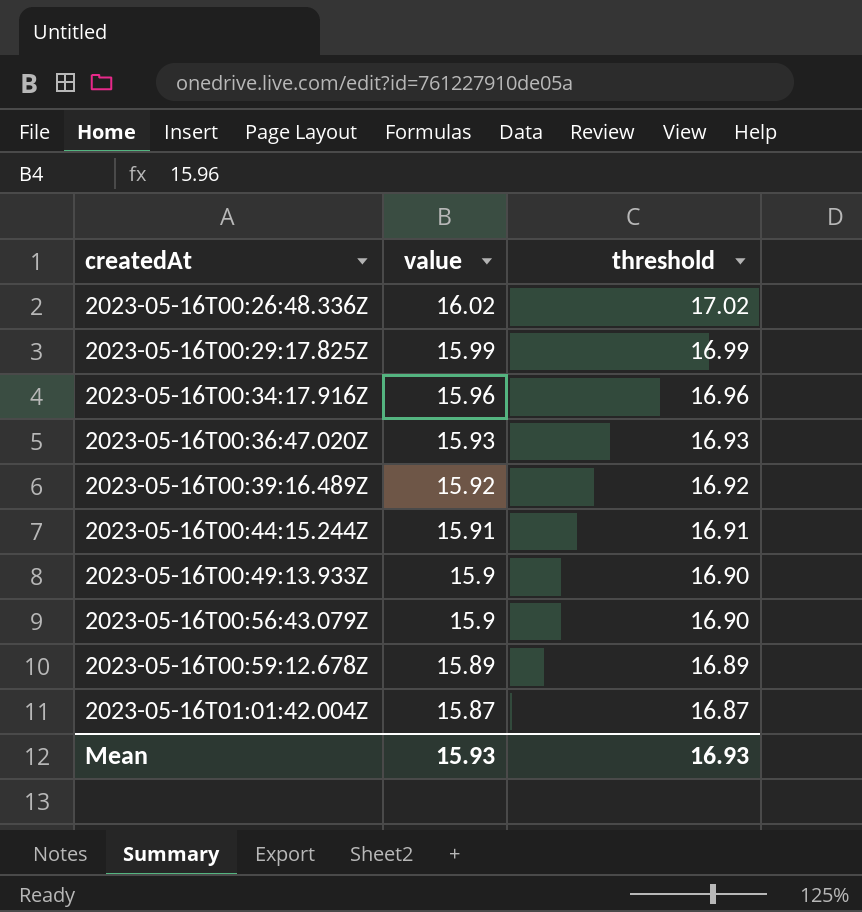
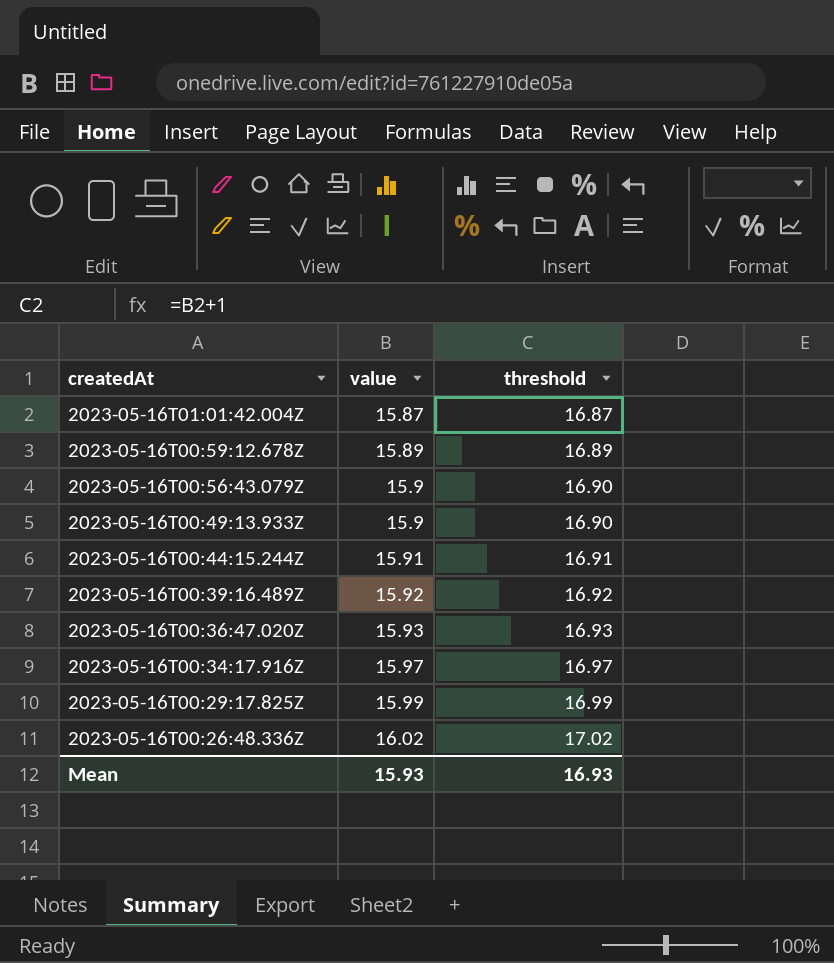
row order: createdAt ascending -> createdAt descending
2023-05-16T00:34:17.916Z | value: 15.96 -> 15.97
2023-05-16T00:34:17.916Z | threshold: 16.96 -> 16.97

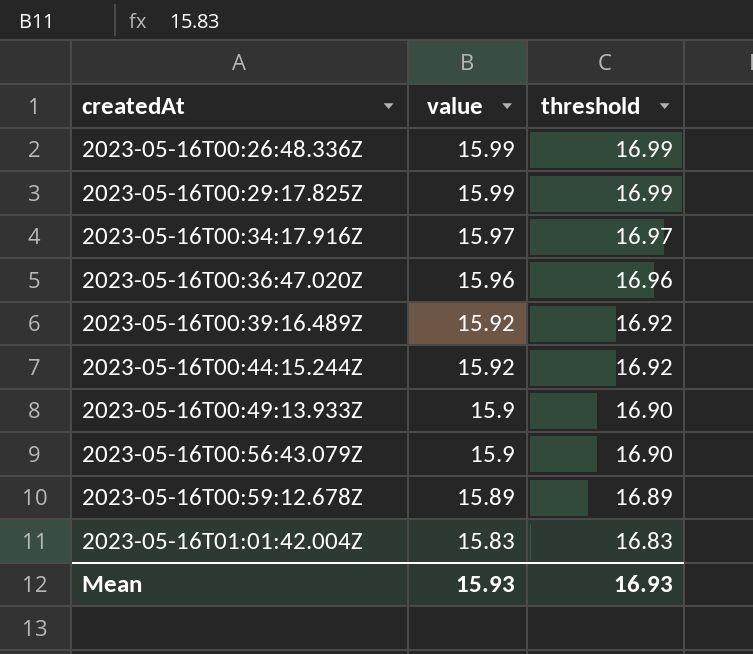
row order: createdAt descending -> createdAt ascending
2023-05-16T00:26:48.336Z | value: 16.02 -> 15.99
2023-05-16T00:26:48.336Z | threshold: 17.02 -> 16.99
2023-05-16T00:36:47.020Z | value: 15.93 -> 15.96
2023-05-16T00:36:47.020Z | threshold: 16.93 -> 16.96
2023-05-16T00:44:15.244Z | value: 15.91 -> 15.92
2023-05-16T00:44:15.244Z | threshold: 16.91 -> 16.92
2023-05-16T01:01:42.004Z | value: 15.87 -> 15.83
2023-05-16T01:01:42.004Z | threshold: 16.87 -> 16.83

